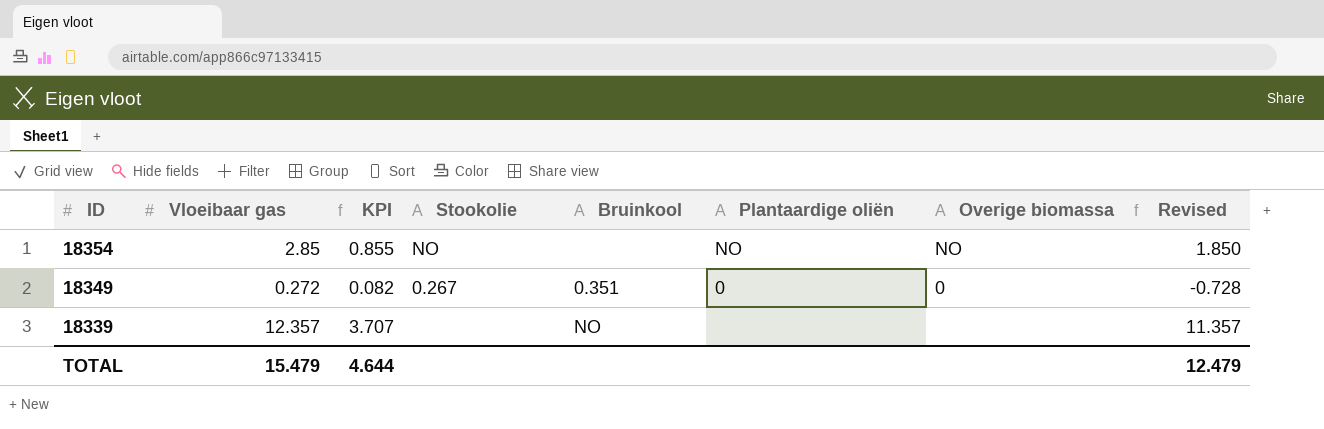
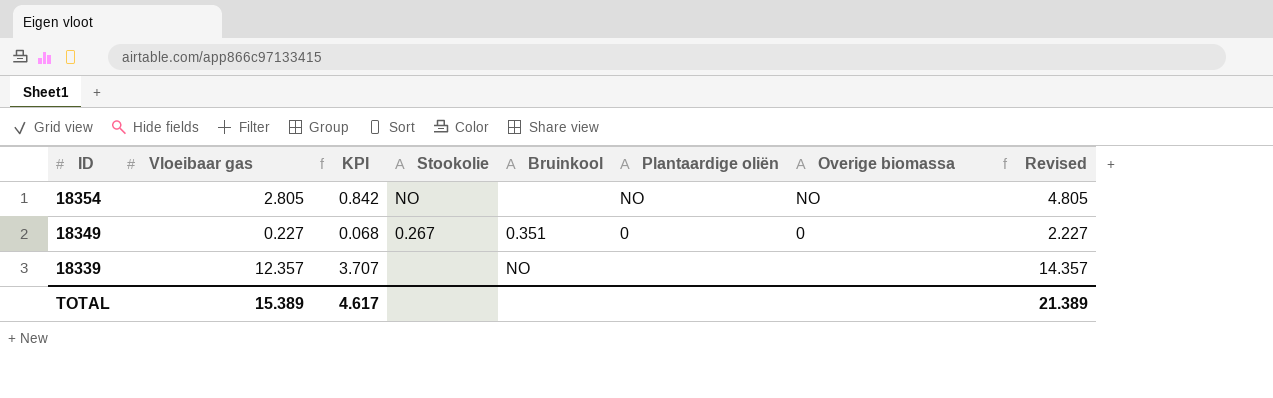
column Revised | formula: [Vloeibaar gas] - 1 -> [Vloeibaar gas] + 2
18354 | Vloeibaar gas: 2.85 -> 2.805
18354 | KPI: 0.855 -> 0.842
18349 | Vloeibaar gas: 0.272 -> 0.227
18349 | KPI: 0.082 -> 0.068
TOTAL | Vloeibaar gas: 15.479 -> 15.389
TOTAL | KPI: 4.644 -> 4.617
TOTAL | Revised: 12.479 -> 21.389

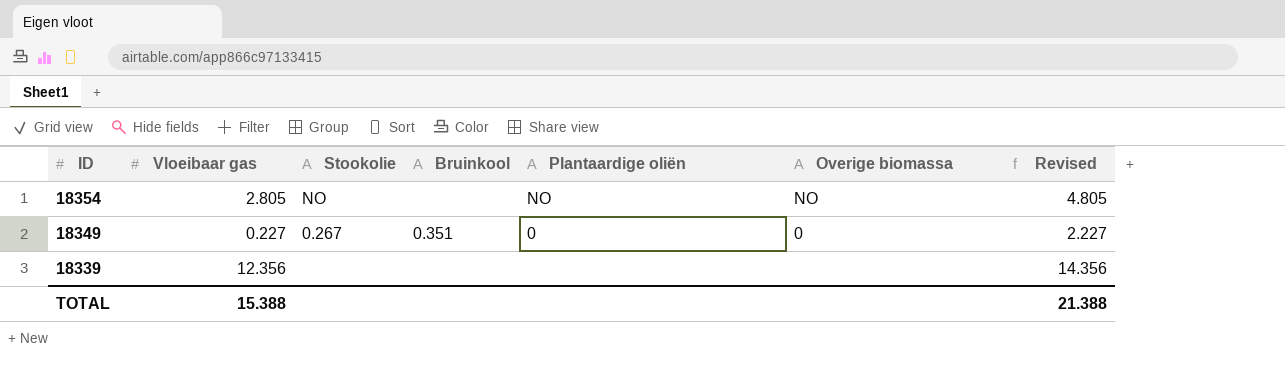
column KPI | formula: [Vloeibaar gas] * 0.3 -> none
18339 | Vloeibaar gas: 12.357 -> 12.356
18339 | Bruinkool: NO -> none
18339 | Revised: 14.357 -> 14.356
TOTAL | Vloeibaar gas: 15.389 -> 15.388
TOTAL | Revised: 21.389 -> 21.388

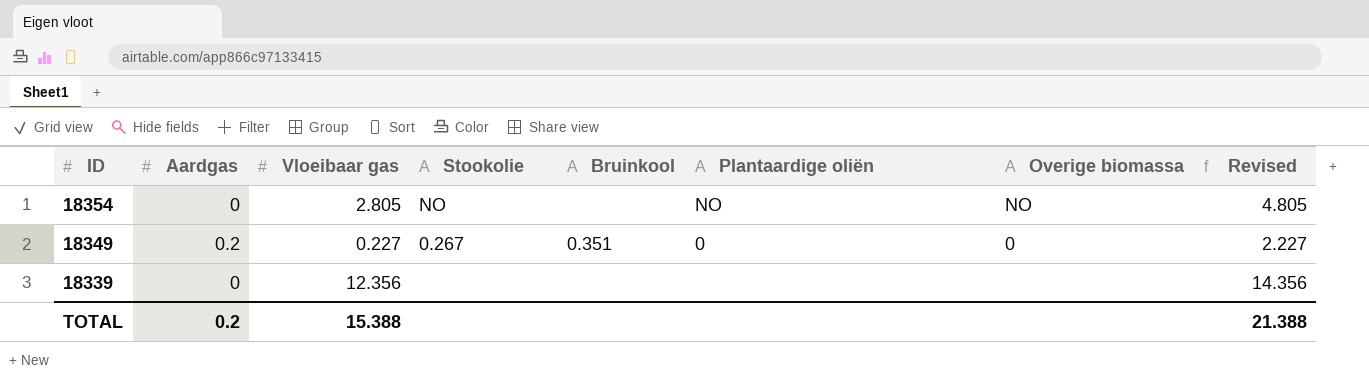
column Aardgas | position: none -> 2

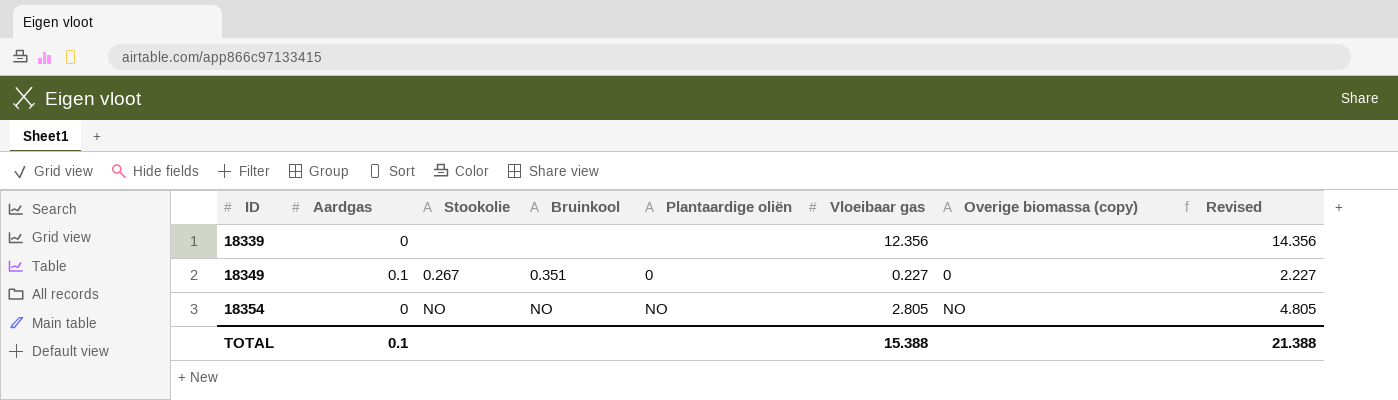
row order: ID descending -> ID ascending
column Vloeibaar gas | position: 3 -> 6
column name: Overige biomassa -> Overige biomassa (copy)
18349 | Aardgas: 0.2 -> 0.1
18354 | Bruinkool: none -> NO
TOTAL | Aardgas: 0.2 -> 0.1

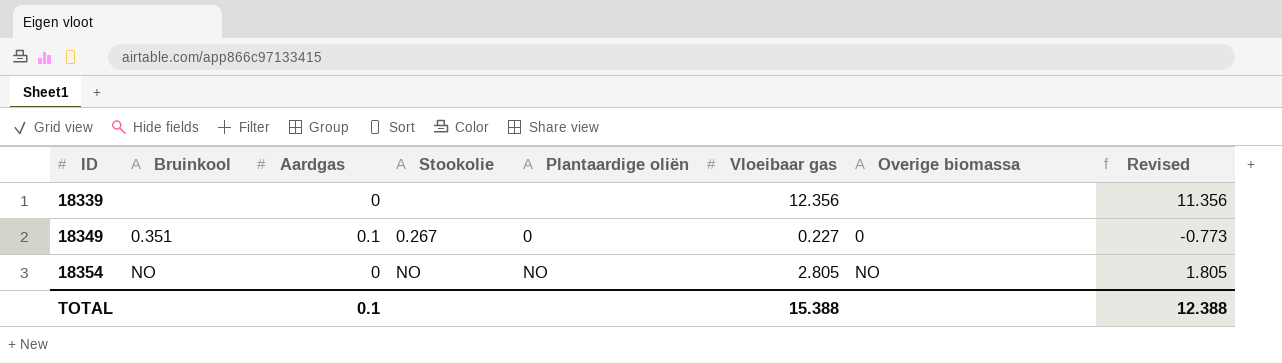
column Bruinkool | position: 4 -> 2
column name: Overige biomassa (copy) -> Overige biomassa
column Revised | formula: [Vloeibaar gas] + 2 -> [Vloeibaar gas] - 1
TOTAL | Revised: 21.388 -> 12.388

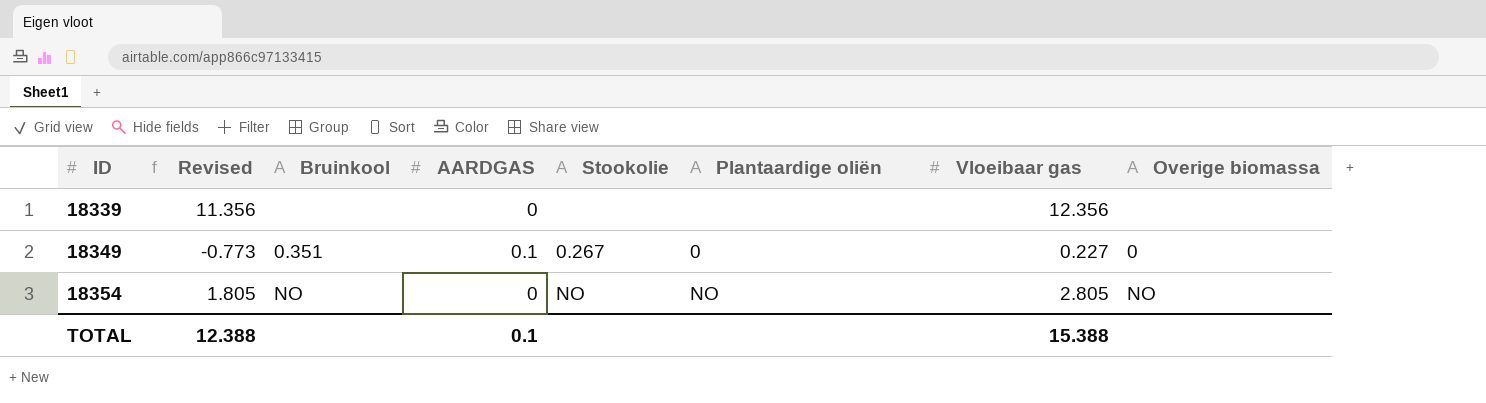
column Revised | position: 8 -> 2
column name: Aardgas -> AARDGAS

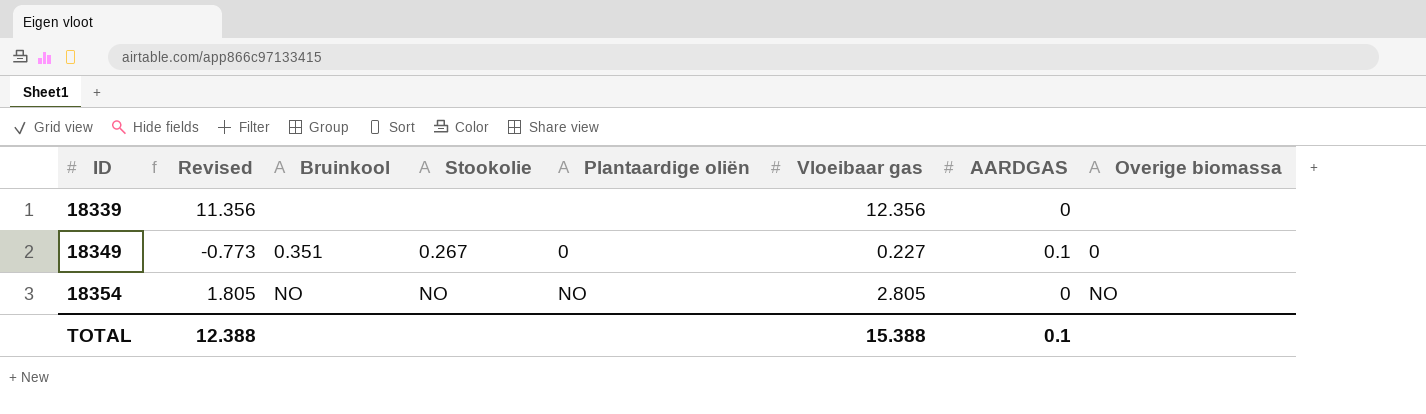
column AARDGAS | position: 4 -> 7

